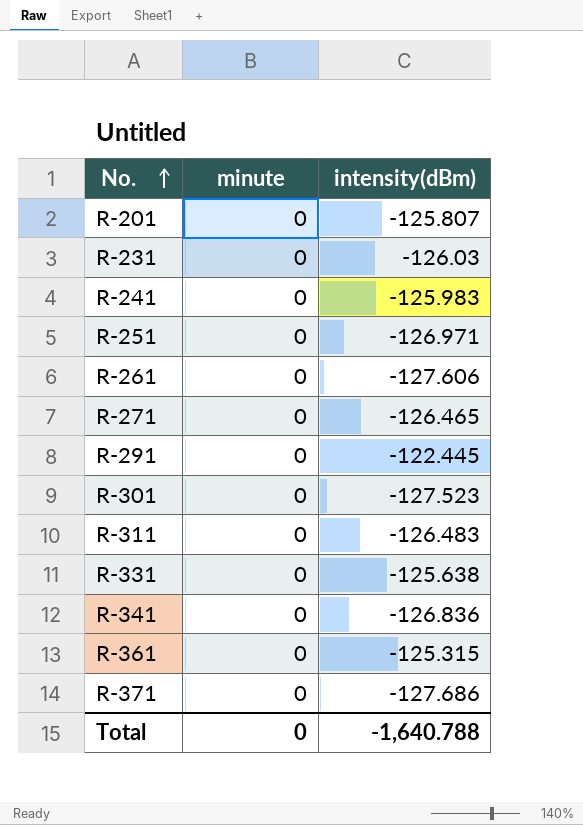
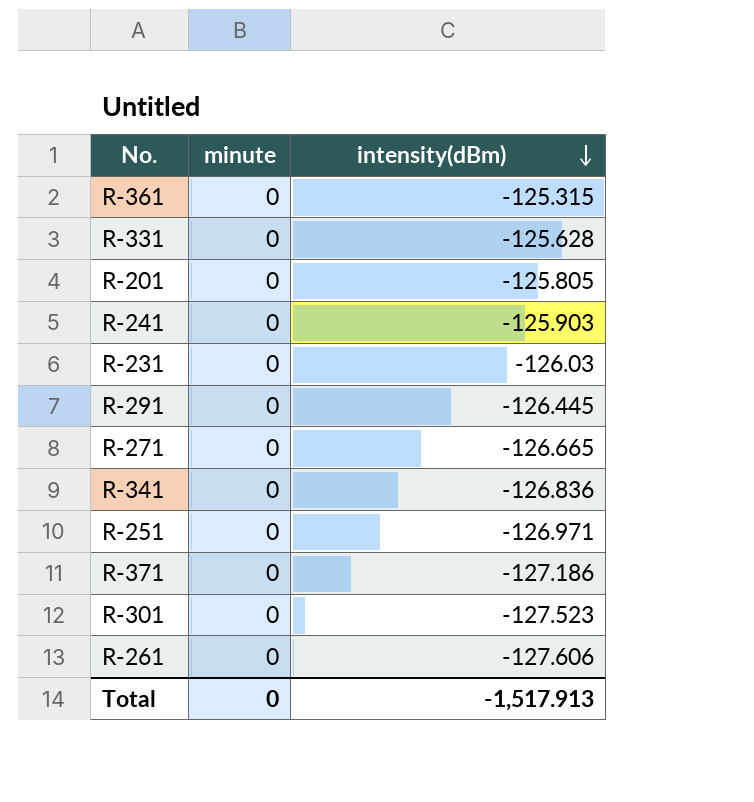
row order: No. ascending -> intensity(dBm) descending
row R-311: 0 | -126.483 -> none
R-331 | intensity(dBm): -125.638 -> -125.628
R-201 | intensity(dBm): -125.807 -> -125.805
R-241 | intensity(dBm): -125.983 -> -125.903
R-291 | intensity(dBm): -122.445 -> -126.445
R-271 | intensity(dBm): -126.465 -> -126.665
R-371 | intensity(dBm): -127.686 -> -127.186
Total | intensity(dBm): -1,640.788 -> -1,517.913

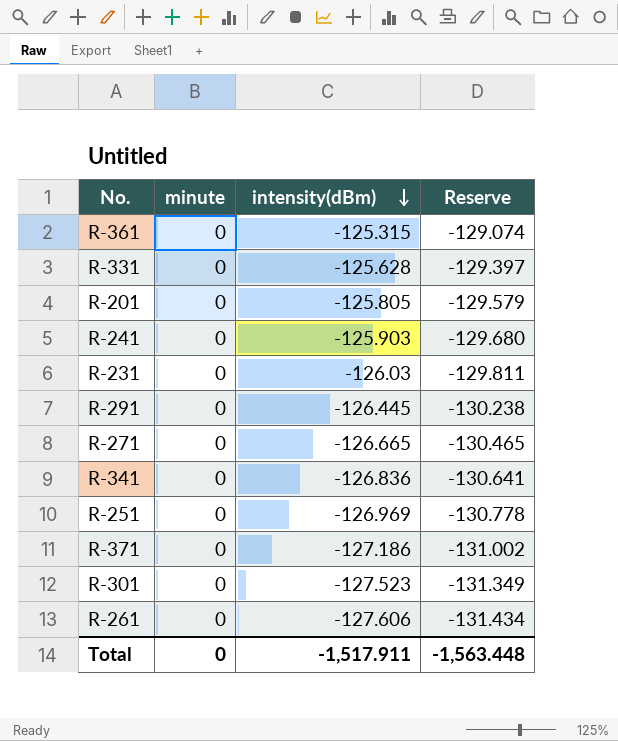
column Reserve | formula: none -> [intensity(dBm)] * 1.03
R-251 | intensity(dBm): -126.971 -> -126.969
Total | intensity(dBm): -1,517.913 -> -1,517.911

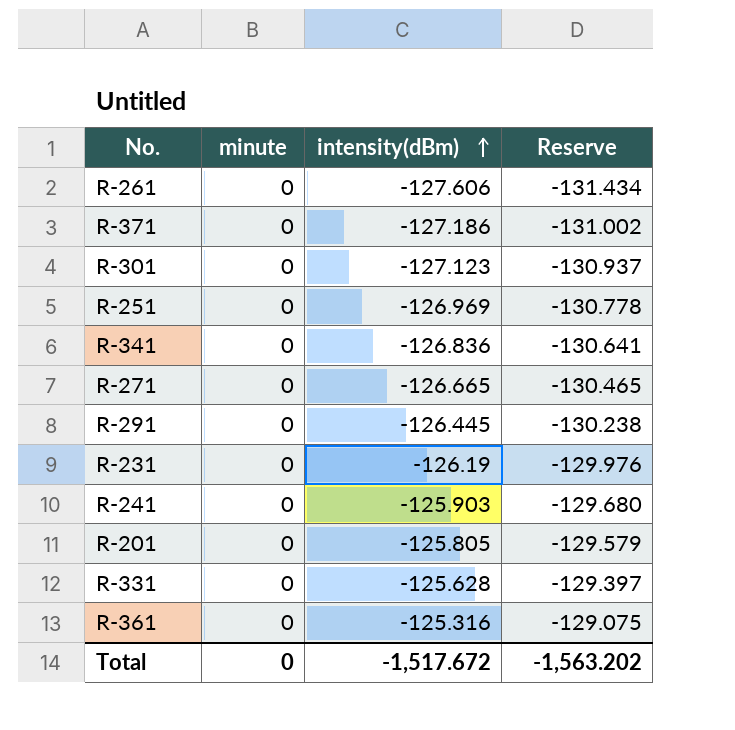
row order: intensity(dBm) descending -> intensity(dBm) ascending
R-301 | intensity(dBm): -127.523 -> -127.123
R-301 | Reserve: -131.349 -> -130.937
R-231 | intensity(dBm): -126.03 -> -126.19
R-231 | Reserve: -129.811 -> -129.976
R-361 | intensity(dBm): -125.315 -> -125.316
R-361 | Reserve: -129.074 -> -129.075
Total | intensity(dBm): -1,517.911 -> -1,517.672
Total | Reserve: -1,563.448 -> -1,563.202

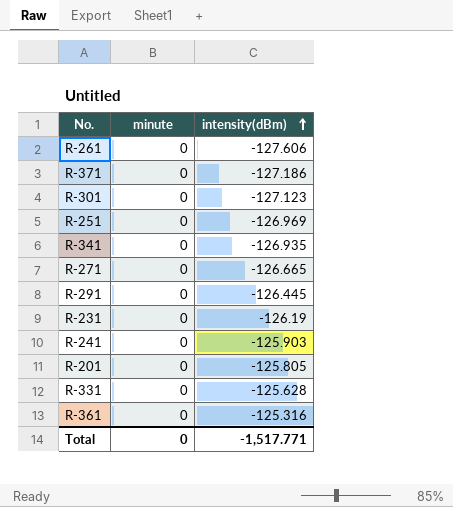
column Reserve | formula: [intensity(dBm)] * 1.03 -> none
R-341 | intensity(dBm): -126.836 -> -126.935
Total | intensity(dBm): -1,517.672 -> -1,517.771

